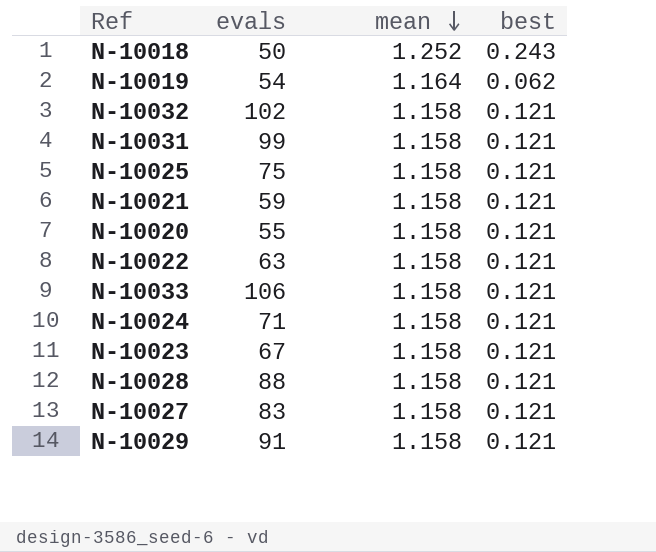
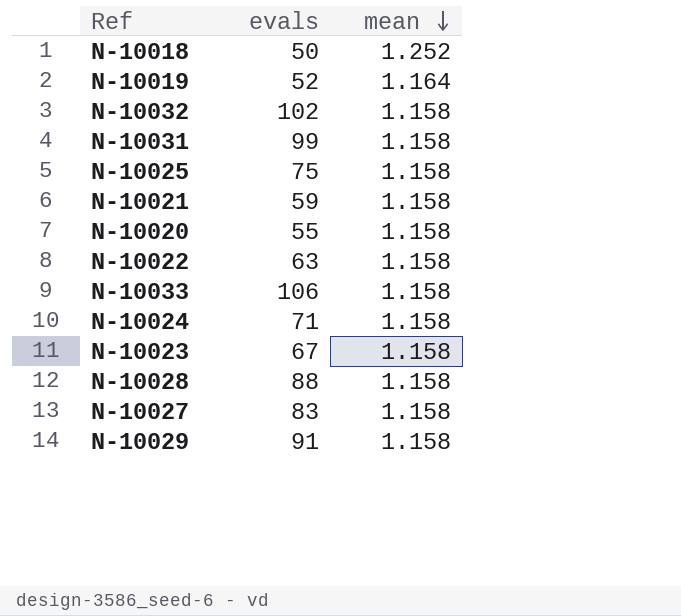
column best | position: 4 -> none
N-10019 | evals: 54 -> 52

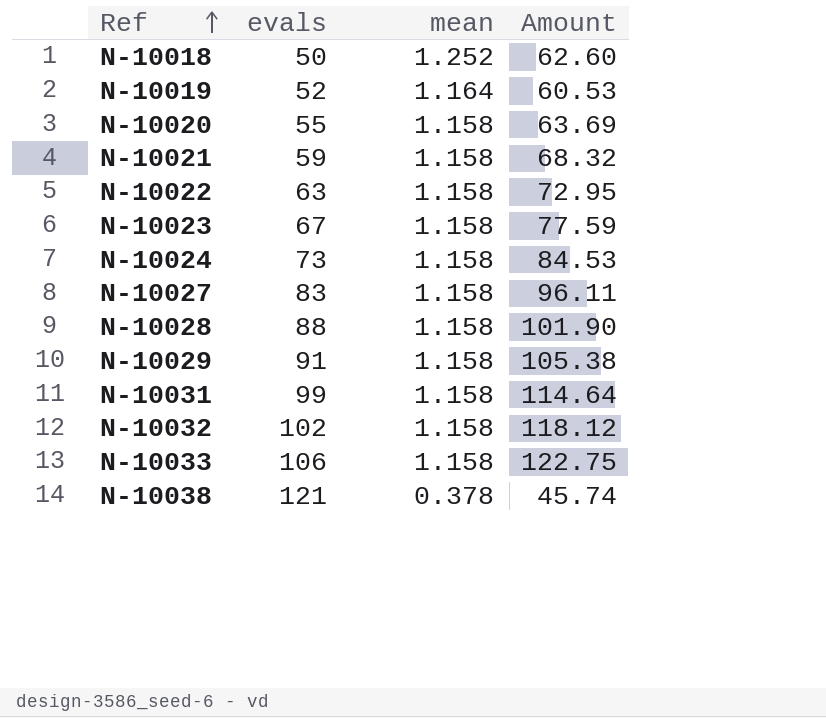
row order: mean descending -> Ref ascending
column Amount | formula: none -> [evals] * [mean]
row N-10025: 75 | 1.158 -> none
N-10024 | evals: 71 -> 73
row N-10038: none -> 121 | 0.378 | 45.74

